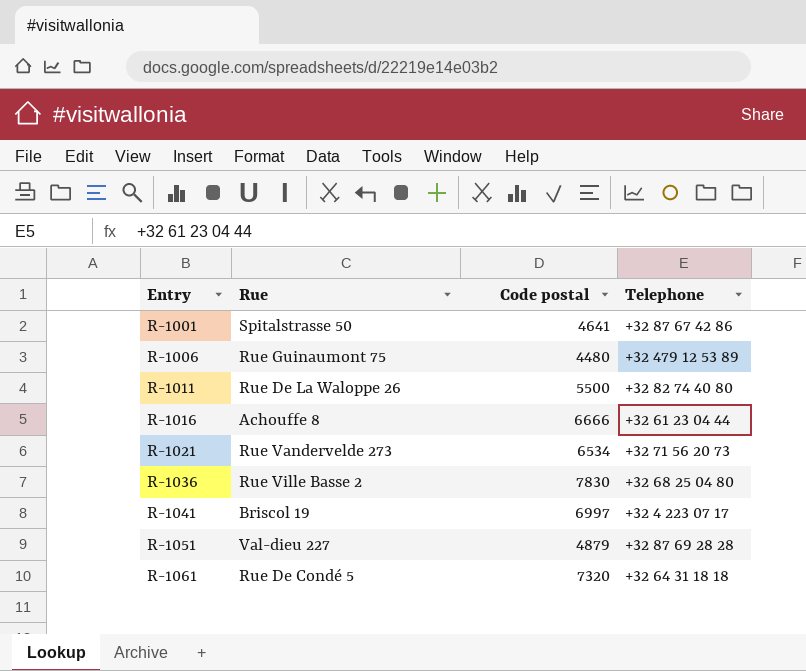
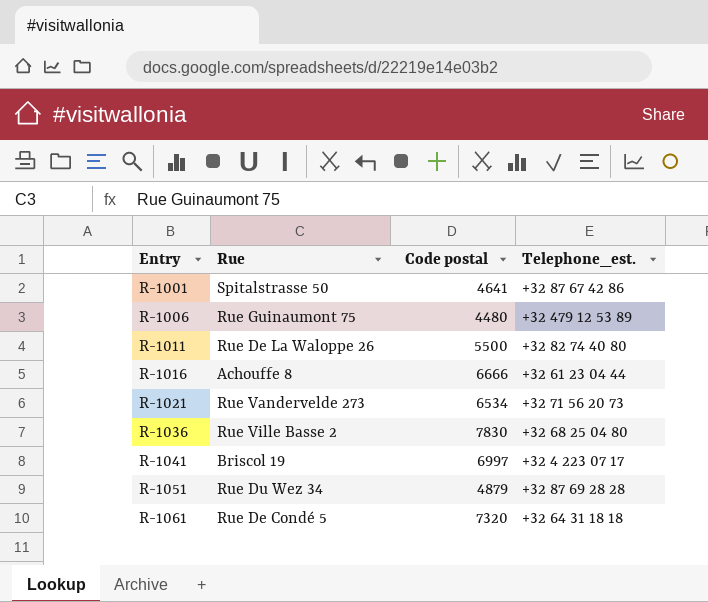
column name: Telephone -> Telephone_est.
R-1051 | Rue: Val-dieu 227 -> Rue Du Wez 34

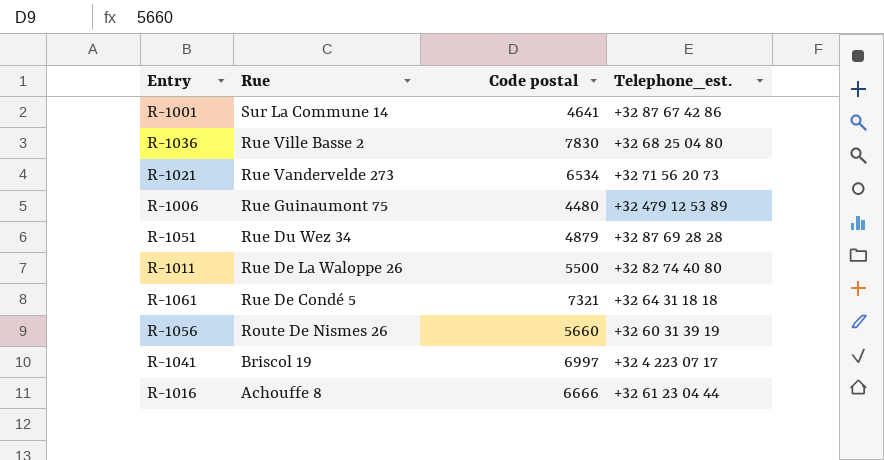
row order: Entry ascending -> Rue descending
R-1001 | Rue: Spitalstrasse 50 -> Sur La Commune 14
R-1061 | Code postal: 7320 -> 7321
row R-1056: none -> Route De Nismes 26 | 5660 | +32 60 31 39 19

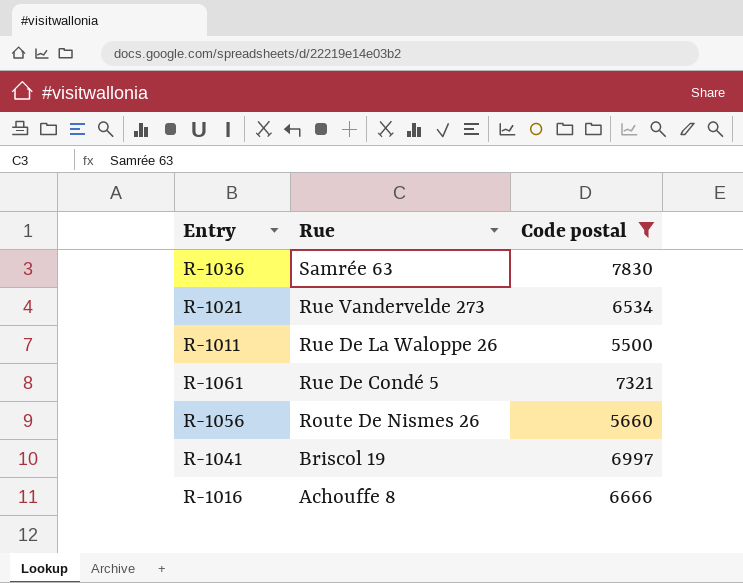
filter: none -> Code postal >= 5500
column Telephone_est. | position: 4 -> none
R-1036 | Rue: Rue Ville Basse 2 -> Samrée 63

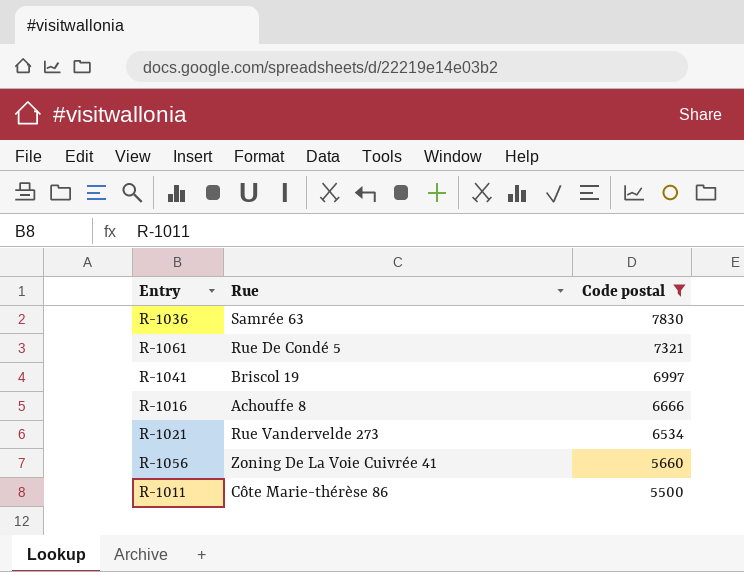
row order: Rue descending -> Code postal descending
R-1056 | Rue: Route De Nismes 26 -> Zoning De La Voie Cuivrée 41
R-1011 | Rue: Rue De La Waloppe 26 -> Côte Marie-thérèse 86

